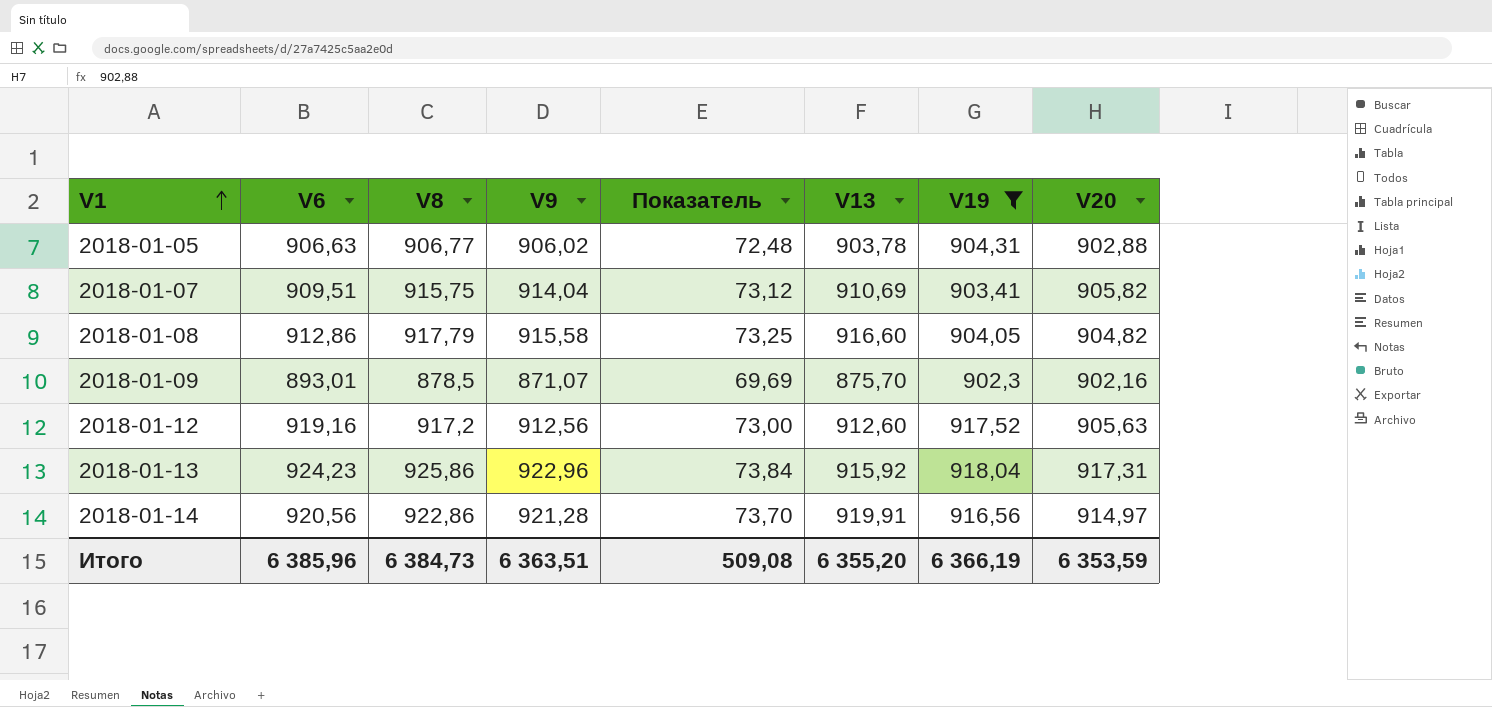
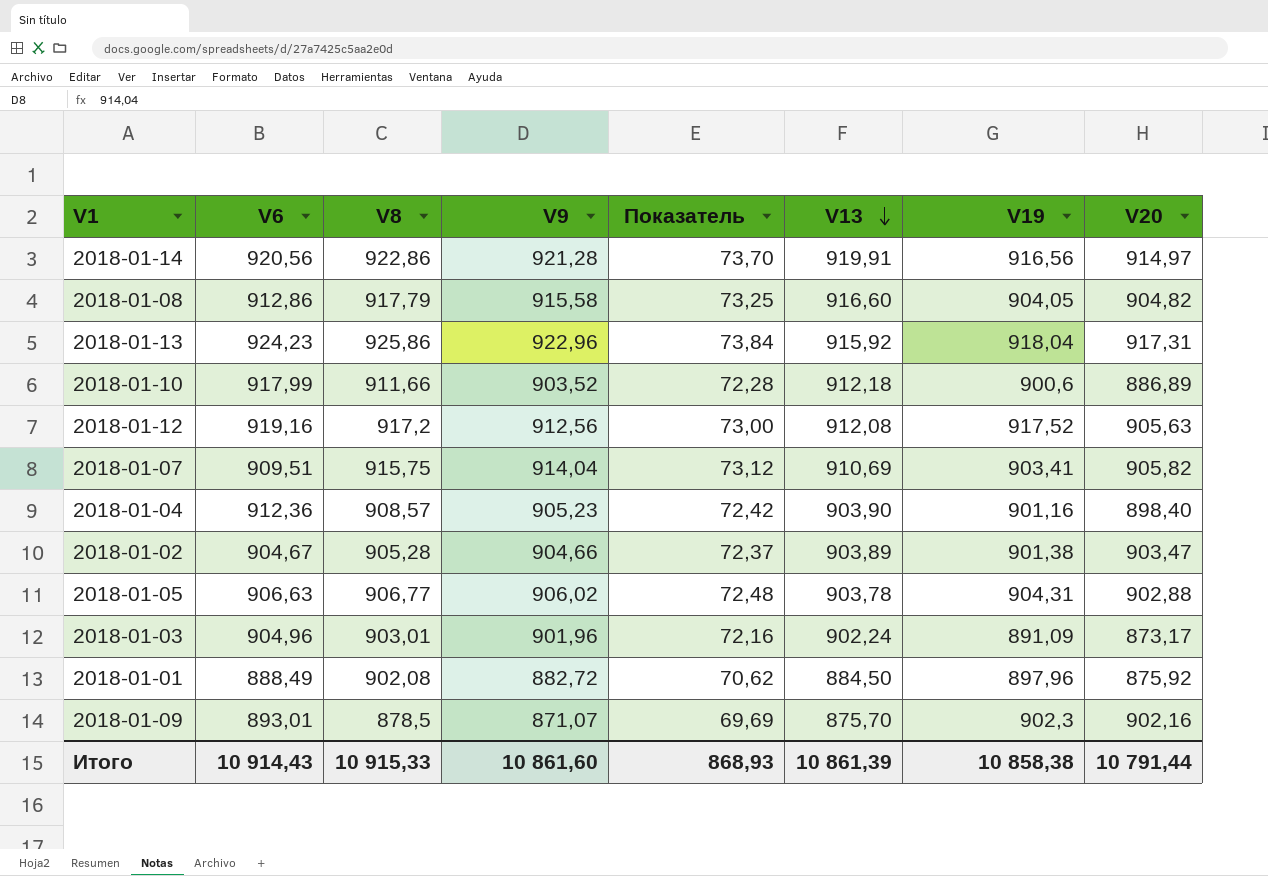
filter: V19 >= 902,3 -> none
row order: V1 ascending -> V13 descending
2018-01-12 | V13: 912,60 -> 912,08
Итого | V6: 6 385,96 -> 10 914,43
Итого | V8: 6 384,73 -> 10 915,33
Итого | V9: 6 363,51 -> 10 861,60
Итого | Показатель: 509,08 -> 868,93
Итого | V13: 6 355,20 -> 10 861,39
Итого | V19: 6 366,19 -> 10 858,38
Итого | V20: 6 353,59 -> 10 791,44

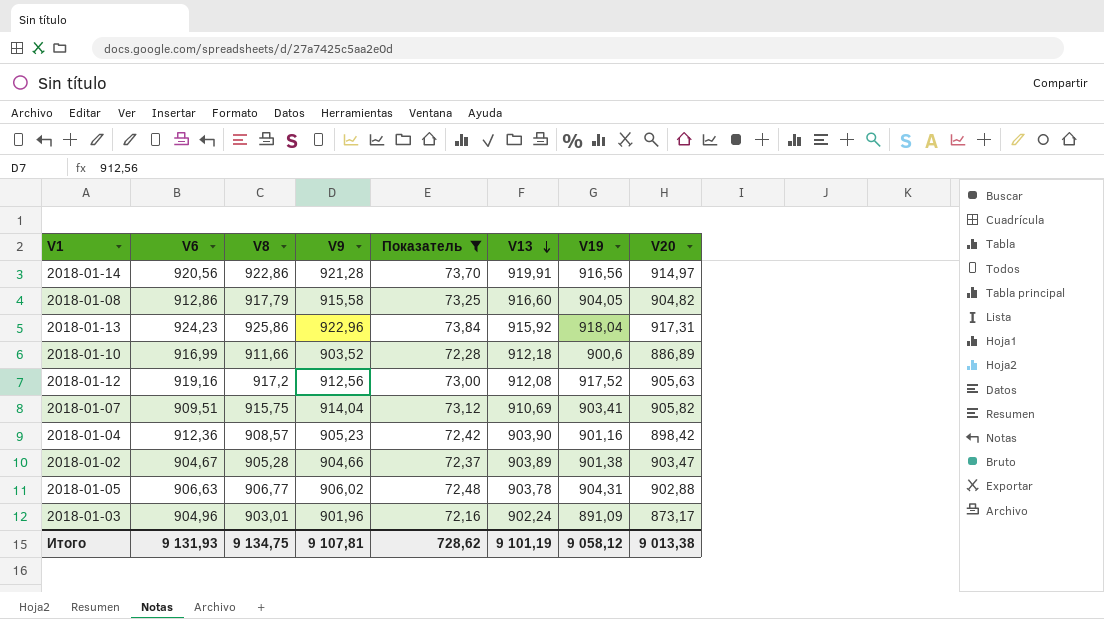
filter: none -> Показатель >= 72,16
2018-01-10 | V6: 917,99 -> 916,99
2018-01-04 | V20: 898,40 -> 898,42
Итого | V6: 10 914,43 -> 9 131,93
Итого | V8: 10 915,33 -> 9 134,75
Итого | V9: 10 861,60 -> 9 107,81
Итого | Показатель: 868,93 -> 728,62
Итого | V13: 10 861,39 -> 9 101,19
Итого | V19: 10 858,38 -> 9 058,12
Итого | V20: 10 791,44 -> 9 013,38

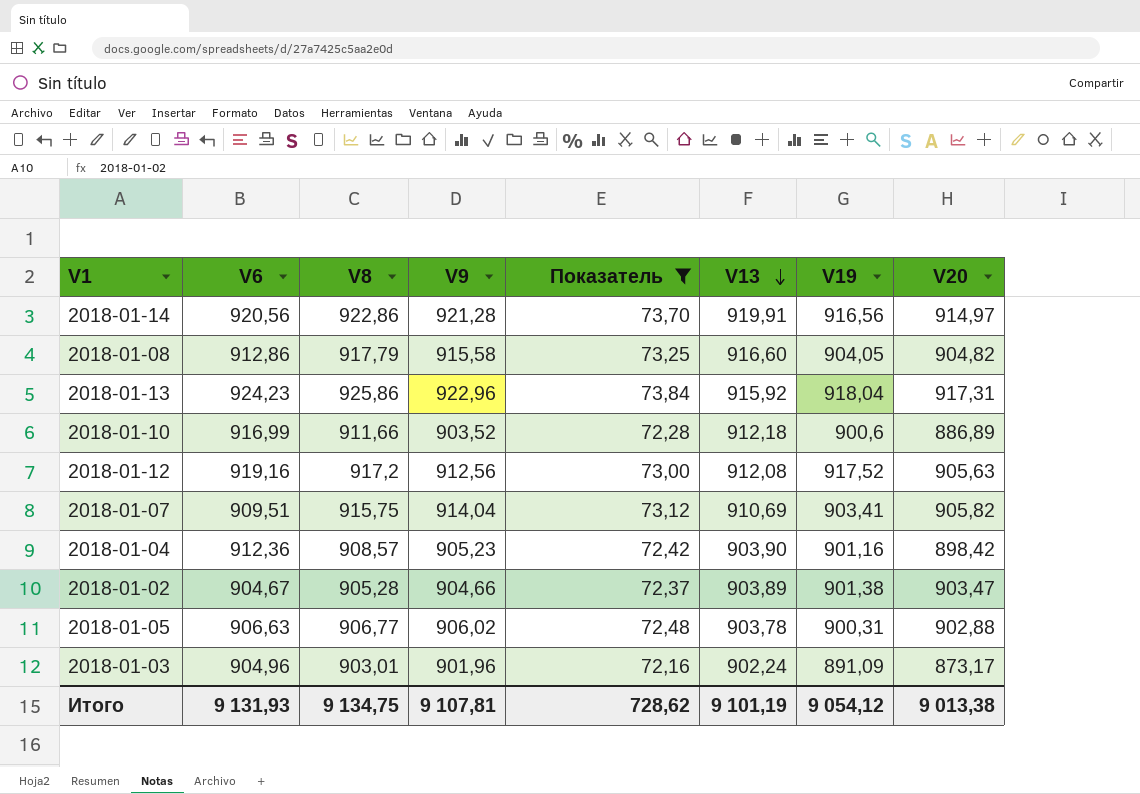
2018-01-05 | V19: 904,31 -> 900,31
Итого | V19: 9 058,12 -> 9 054,12

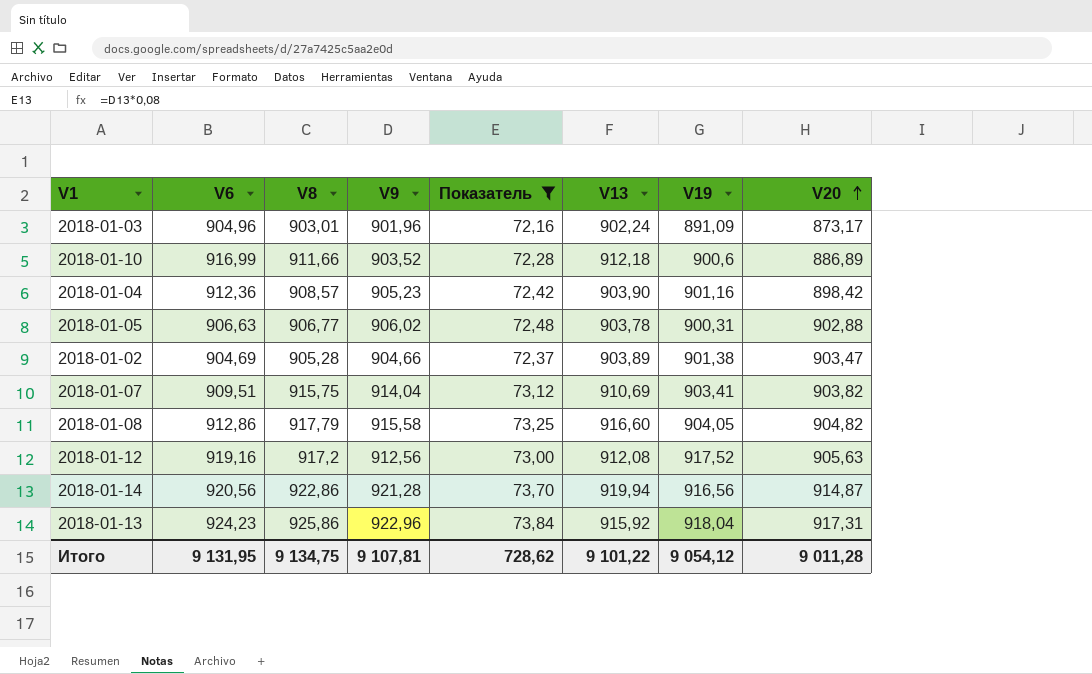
row order: V13 descending -> V20 ascending
2018-01-02 | V6: 904,67 -> 904,69
2018-01-07 | V20: 905,82 -> 903,82
2018-01-14 | V13: 919,91 -> 919,94
2018-01-14 | V20: 914,97 -> 914,87
Итого | V6: 9 131,93 -> 9 131,95
Итого | V13: 9 101,19 -> 9 101,22
Итого | V20: 9 013,38 -> 9 011,28

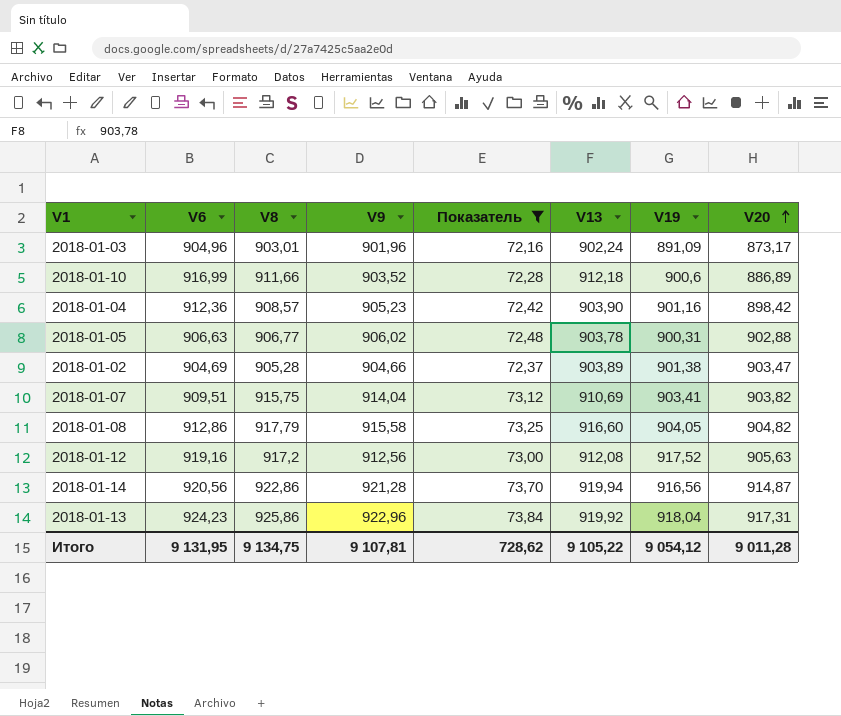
2018-01-13 | V13: 915,92 -> 919,92
Итого | V13: 9 101,22 -> 9 105,22

